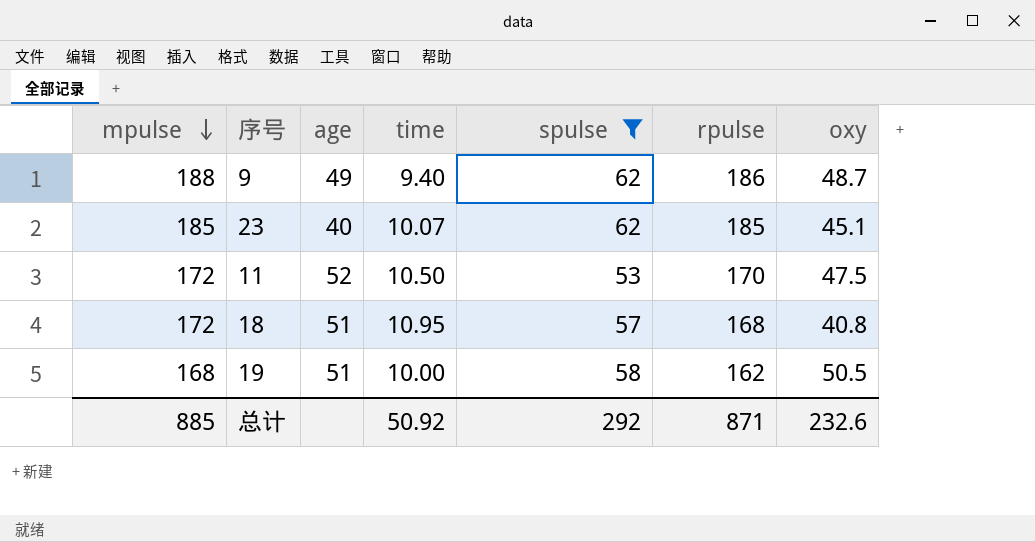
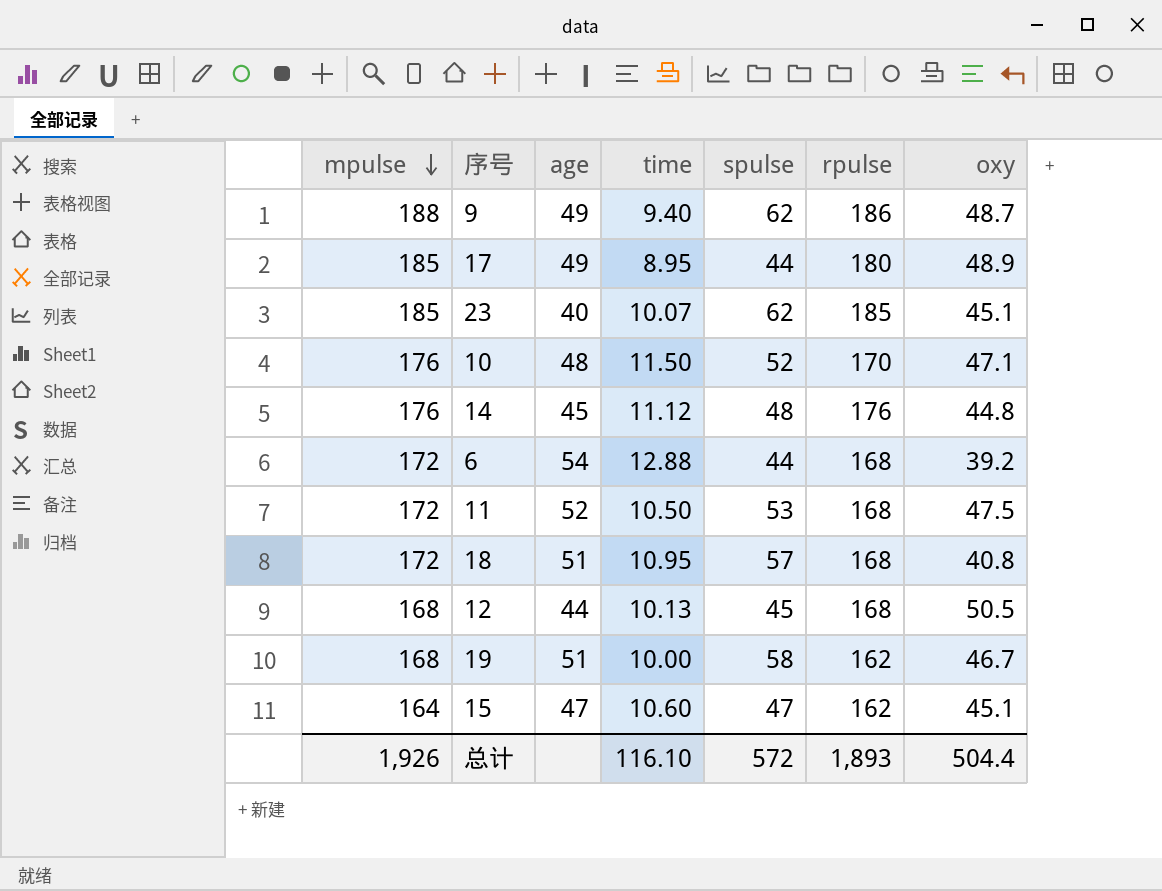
filter: spulse >= 53 -> none
11 | rpulse: 170 -> 168
19 | oxy: 50.5 -> 46.7
总计 | mpulse: 885 -> 1,926
总计 | time: 50.92 -> 116.10
总计 | spulse: 292 -> 572
总计 | rpulse: 871 -> 1,893
总计 | oxy: 232.6 -> 504.4

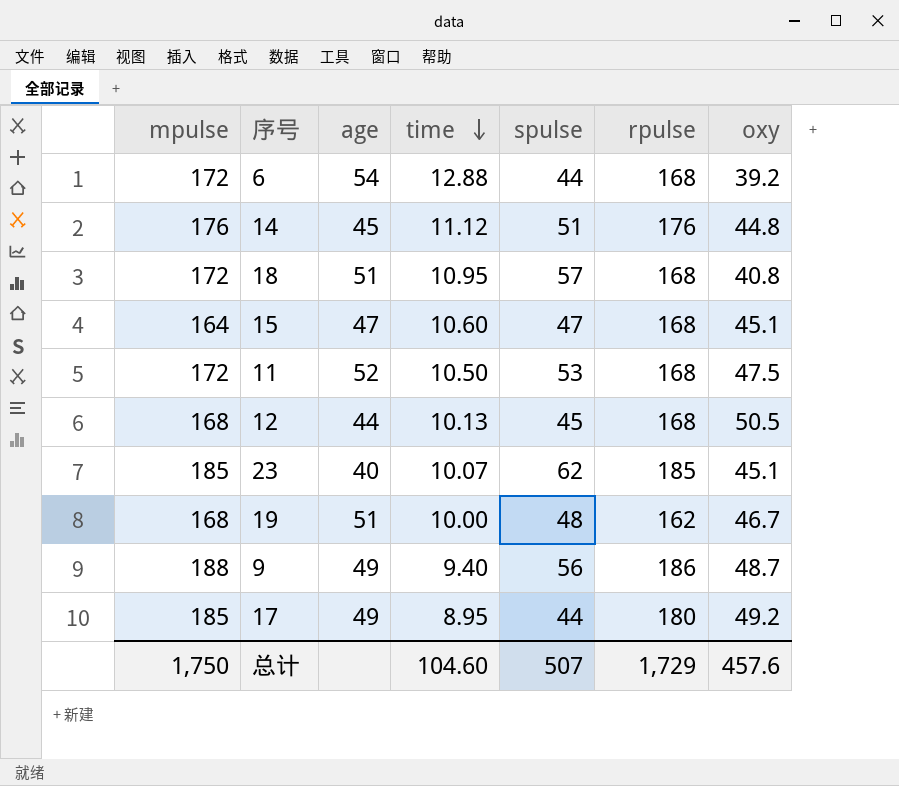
row order: mpulse descending -> time descending
row 10: 176 | 48 | 11.50 | 52 | 170 | 47.1 -> none
14 | spulse: 48 -> 51
15 | rpulse: 162 -> 168
19 | spulse: 58 -> 48
9 | spulse: 62 -> 56
17 | oxy: 48.9 -> 49.2
总计 | mpulse: 1,926 -> 1,750
总计 | time: 116.10 -> 104.60
总计 | spulse: 572 -> 507
总计 | rpulse: 1,893 -> 1,729
总计 | oxy: 504.4 -> 457.6

